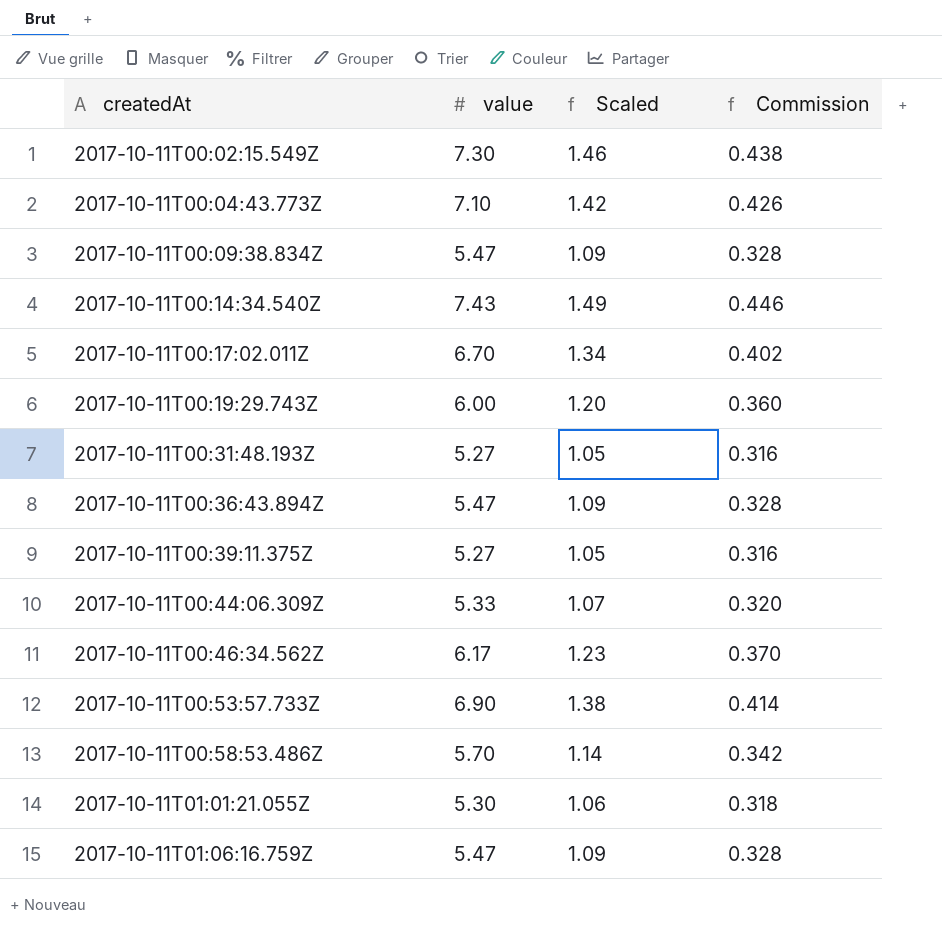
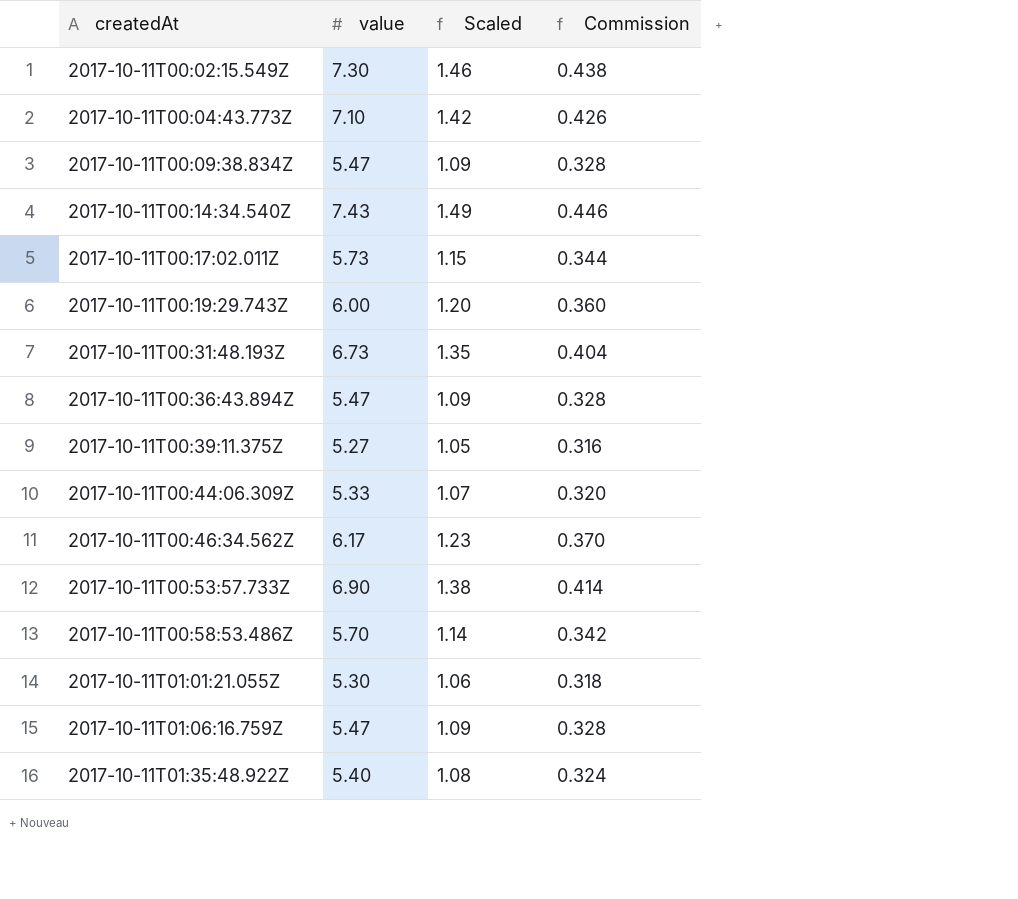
2017-10-11T00:17:02.011Z | value: 6.70 -> 5.73
2017-10-11T00:17:02.011Z | Scaled: 1.34 -> 1.15
2017-10-11T00:17:02.011Z | Commission: 0.402 -> 0.344
2017-10-11T00:31:48.193Z | value: 5.27 -> 6.73
2017-10-11T00:31:48.193Z | Scaled: 1.05 -> 1.35
2017-10-11T00:31:48.193Z | Commission: 0.316 -> 0.404
row 2017-10-11T01:35:48.922Z: none -> 5.40 | 1.08 | 0.324

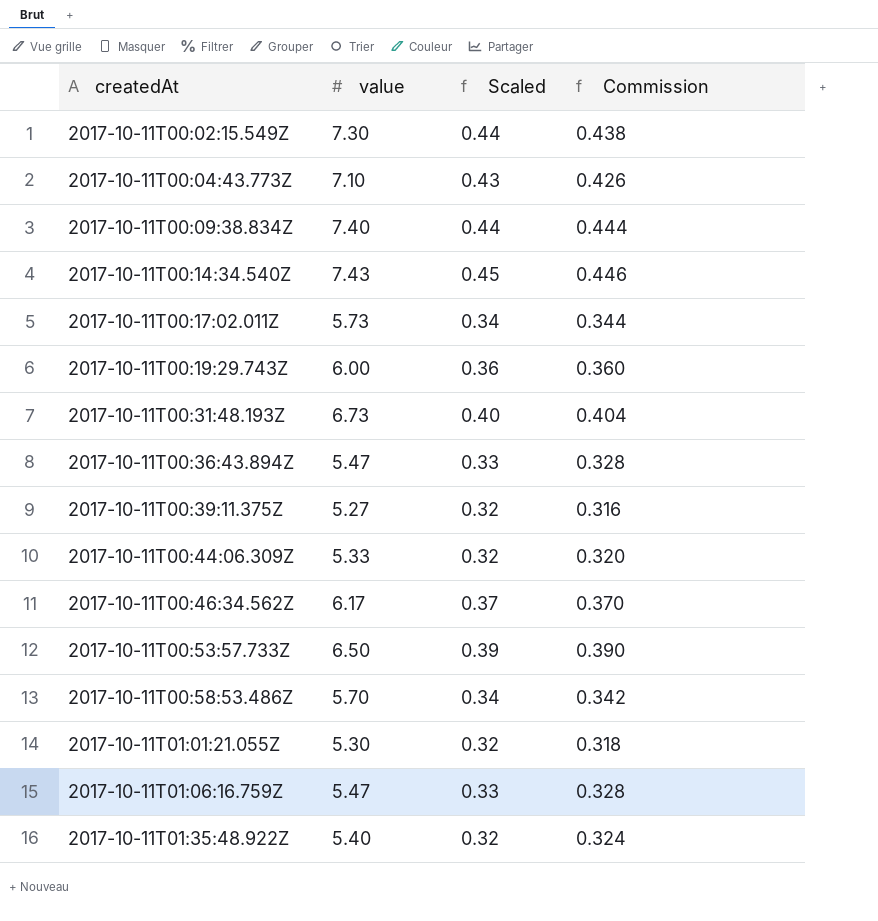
column Scaled | formula: [value] * 0.2 -> [value] * 0.06
2017-10-11T00:09:38.834Z | value: 5.47 -> 7.40
2017-10-11T00:09:38.834Z | Commission: 0.328 -> 0.444
2017-10-11T00:53:57.733Z | value: 6.90 -> 6.50
2017-10-11T00:53:57.733Z | Commission: 0.414 -> 0.390

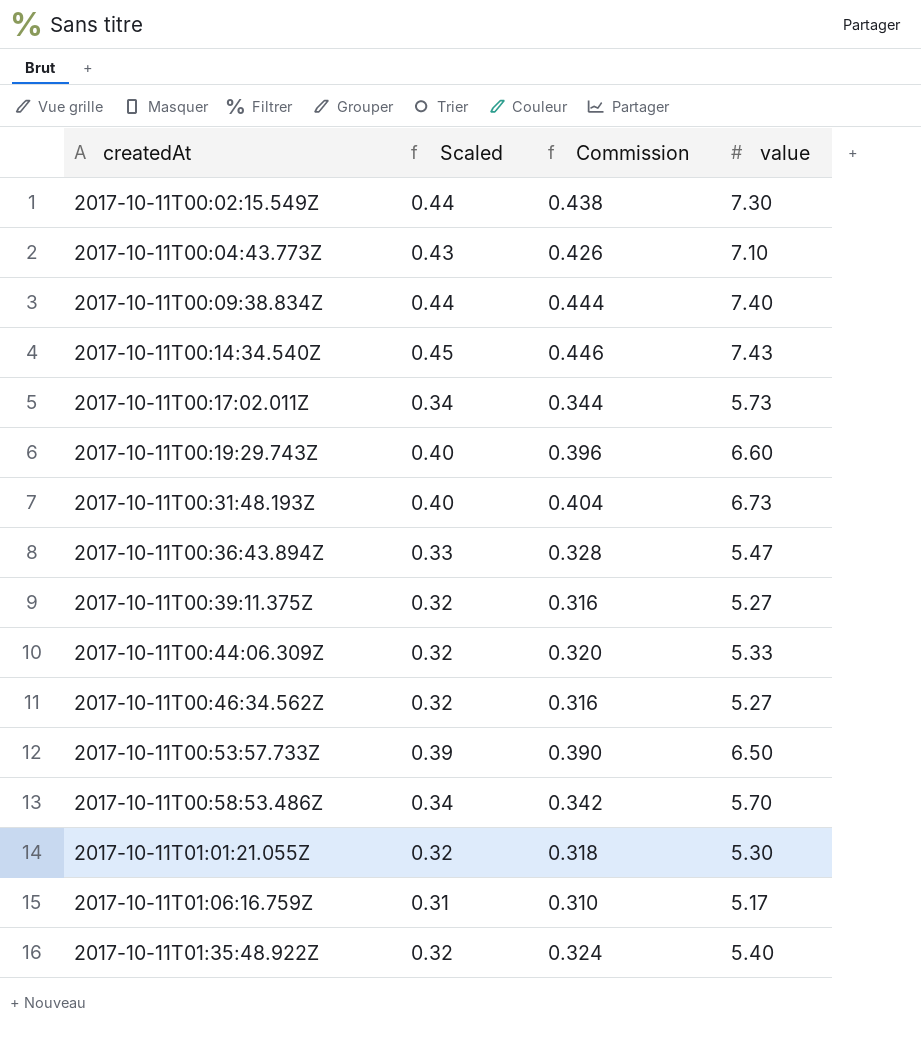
column value | position: 2 -> 4
2017-10-11T00:19:29.743Z | Scaled: 0.36 -> 0.40
2017-10-11T00:19:29.743Z | Commission: 0.360 -> 0.396
2017-10-11T00:19:29.743Z | value: 6.00 -> 6.60
2017-10-11T00:46:34.562Z | Scaled: 0.37 -> 0.32
2017-10-11T00:46:34.562Z | Commission: 0.370 -> 0.316
2017-10-11T00:46:34.562Z | value: 6.17 -> 5.27
2017-10-11T01:06:16.759Z | Scaled: 0.33 -> 0.31
2017-10-11T01:06:16.759Z | Commission: 0.328 -> 0.310
2017-10-11T01:06:16.759Z | value: 5.47 -> 5.17

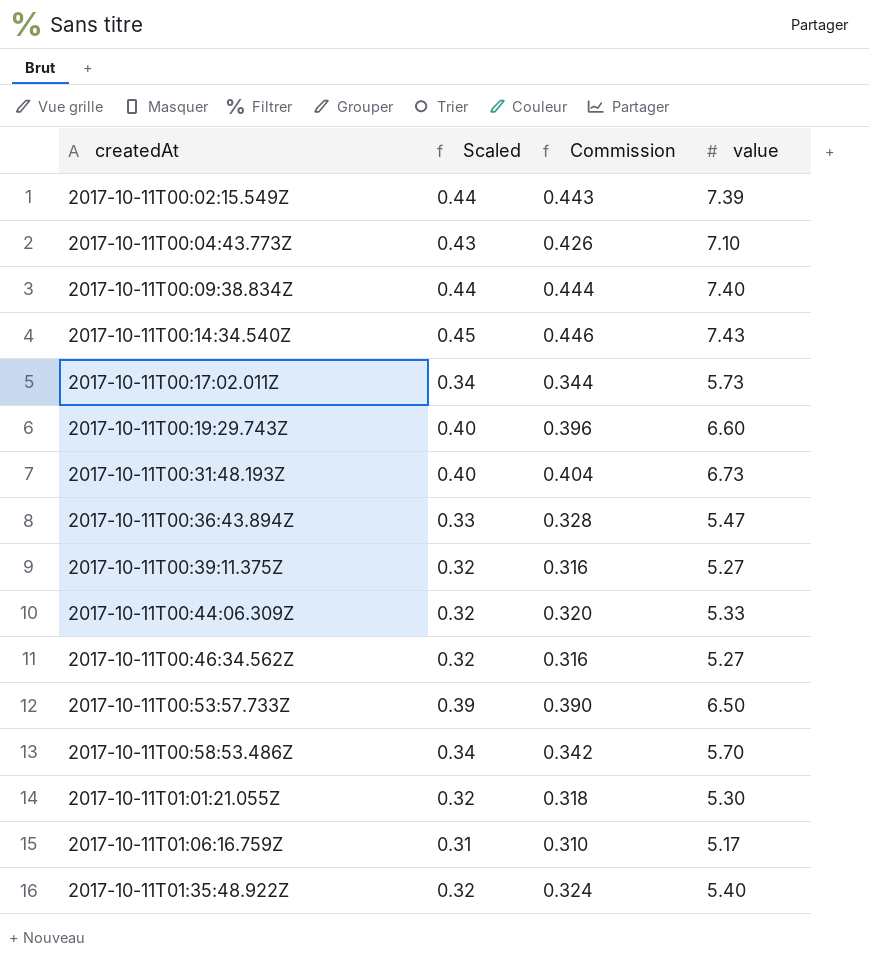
2017-10-11T00:02:15.549Z | Commission: 0.438 -> 0.443
2017-10-11T00:02:15.549Z | value: 7.30 -> 7.39

